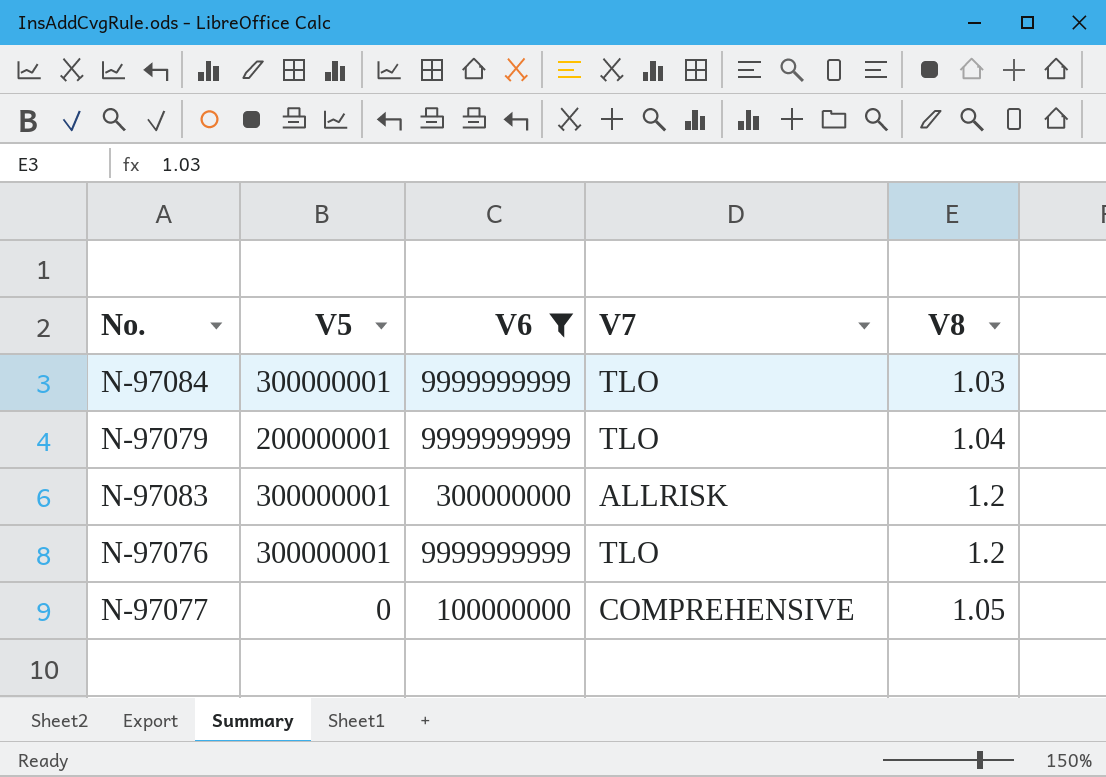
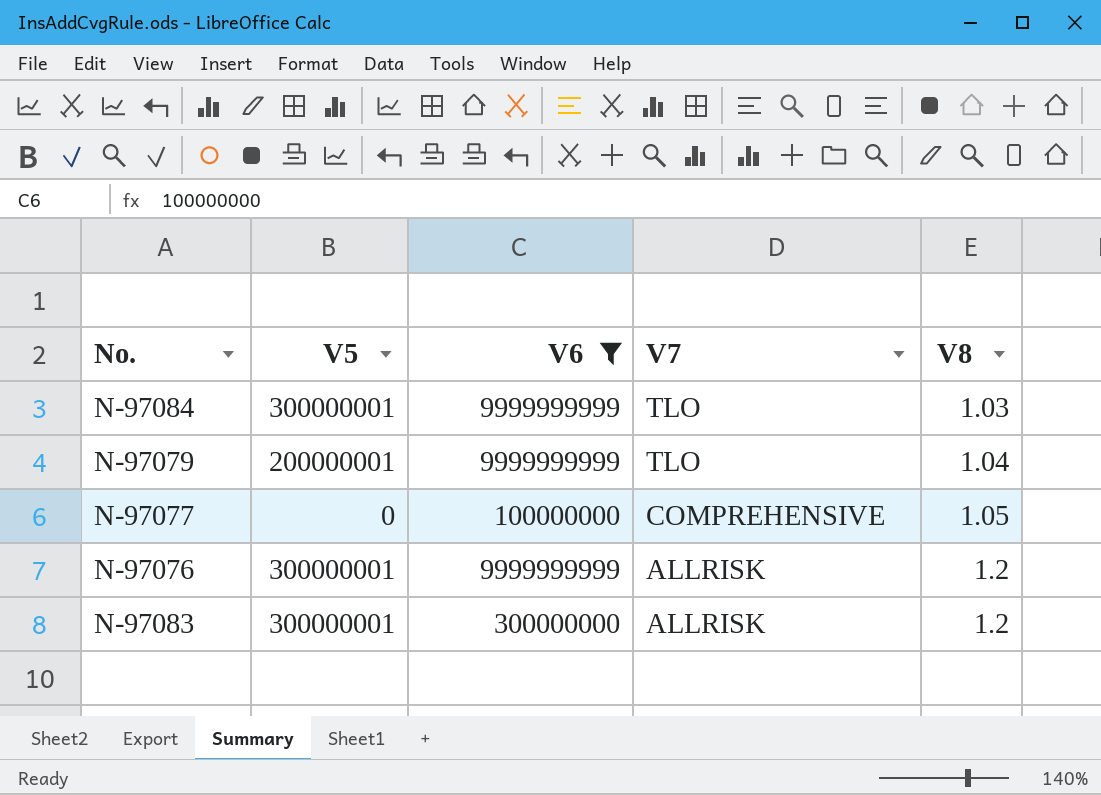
row order: none -> V7 descending
N-97076 | V7: TLO -> ALLRISK

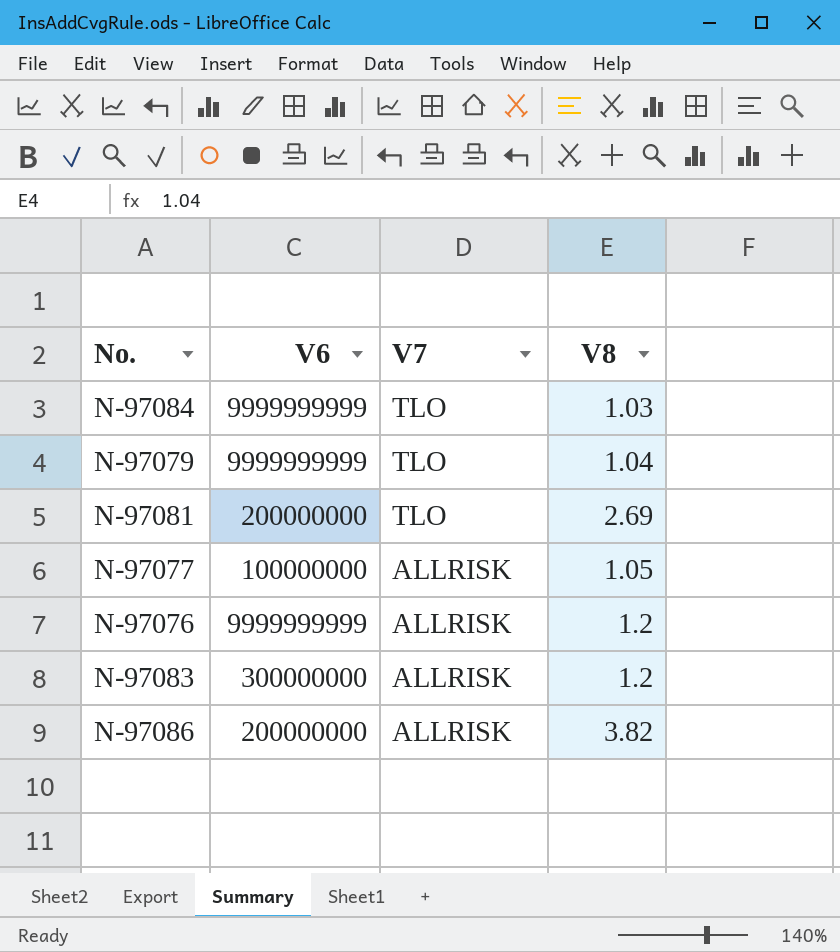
filter: V6 != 200000000 -> none
column V5 | position: 2 -> none
N-97077 | V7: COMPREHENSIVE -> ALLRISK

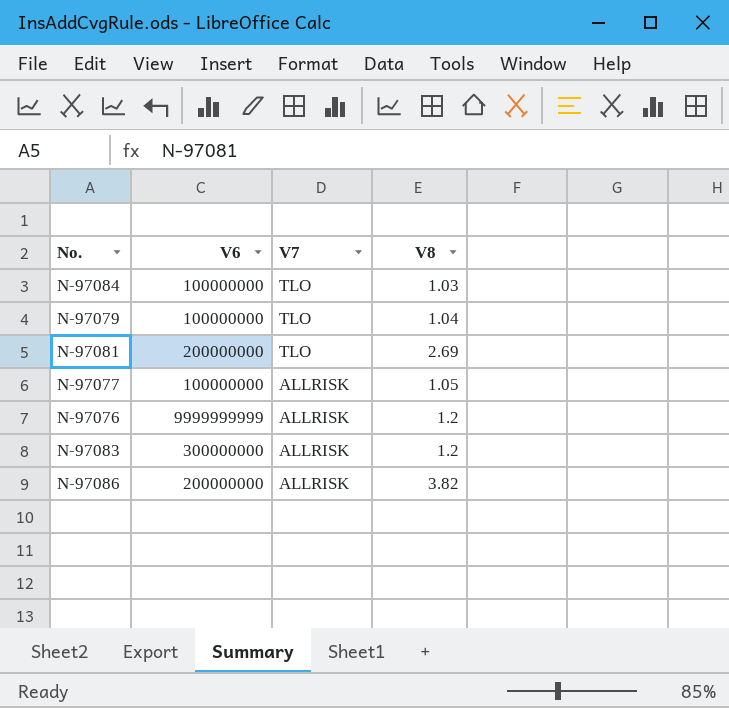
N-97084 | V6: 9999999999 -> 100000000
N-97079 | V6: 9999999999 -> 100000000

